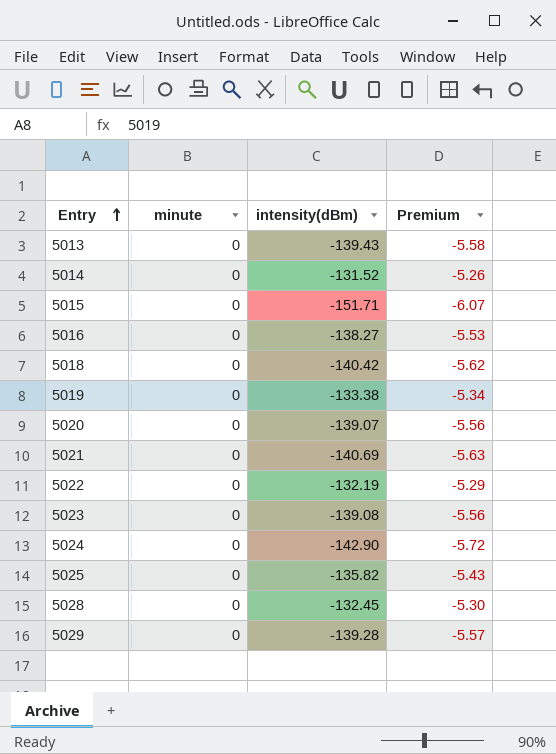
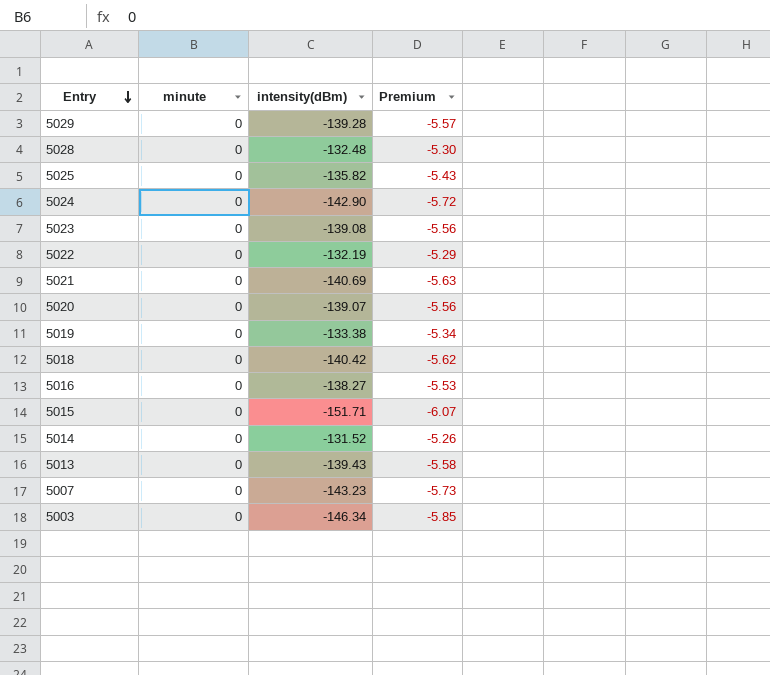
row order: Entry ascending -> Entry descending
5028 | intensity(dBm): -132.45 -> -132.48
row 5007: none -> 0 | -143.23 | -5.73
row 5003: none -> 0 | -146.34 | -5.85

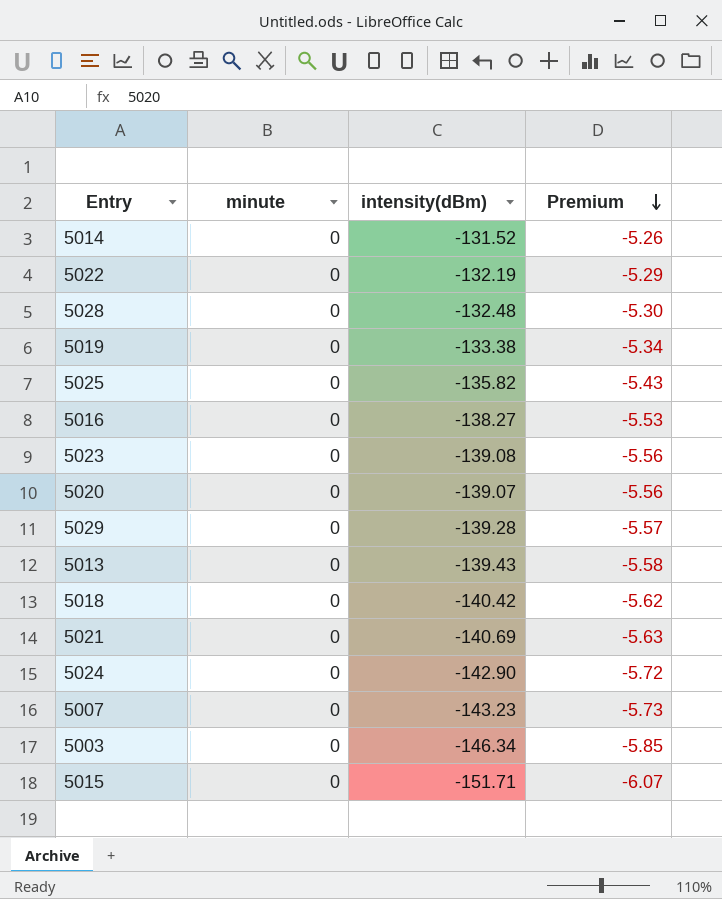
row order: Entry descending -> Premium descending

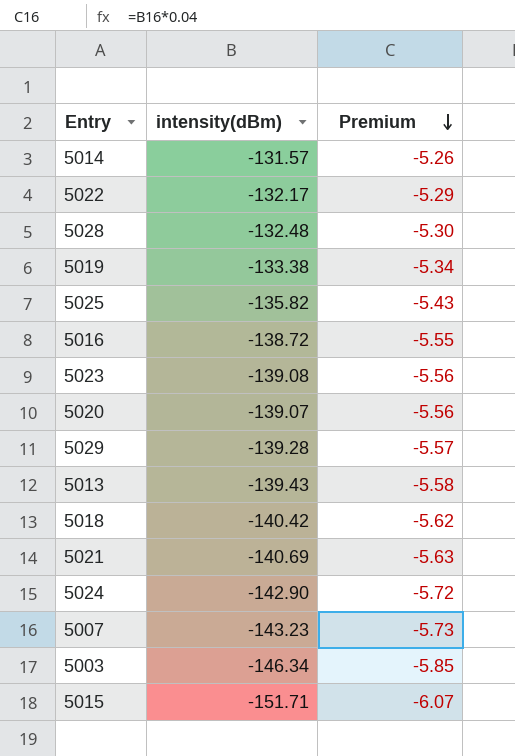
column minute | position: 2 -> none
5014 | intensity(dBm): -131.52 -> -131.57
5022 | intensity(dBm): -132.19 -> -132.17
5016 | intensity(dBm): -138.27 -> -138.72
5016 | Premium: -5.53 -> -5.55

